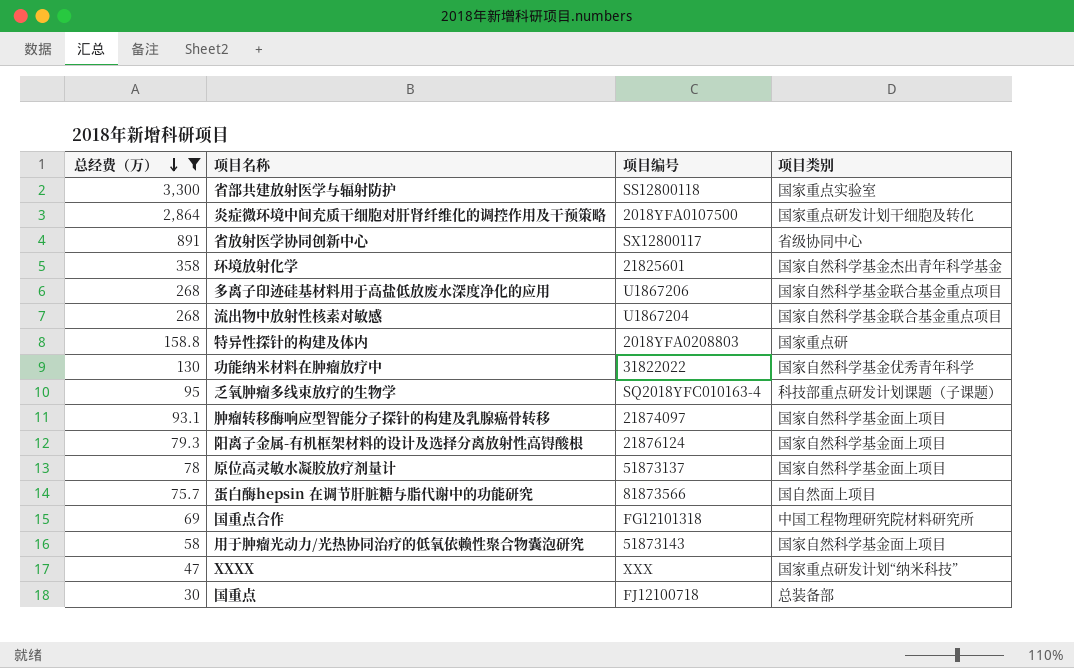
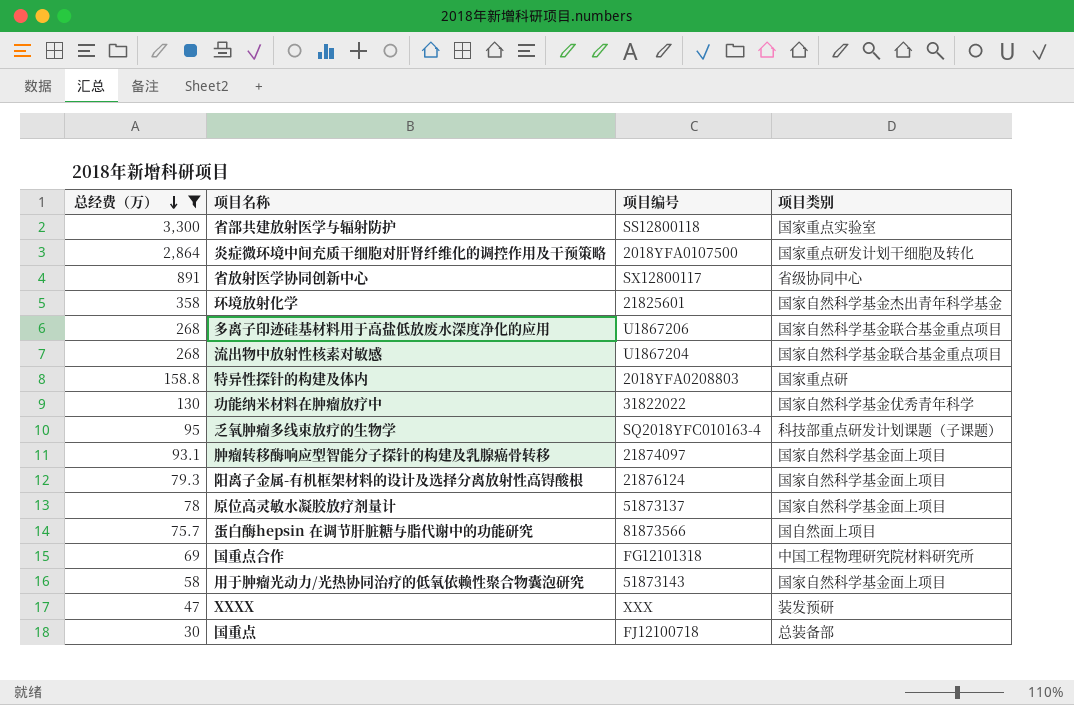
XXXX | 项目类别: 国家重点研发计划“纳米科技” -> 装发预研

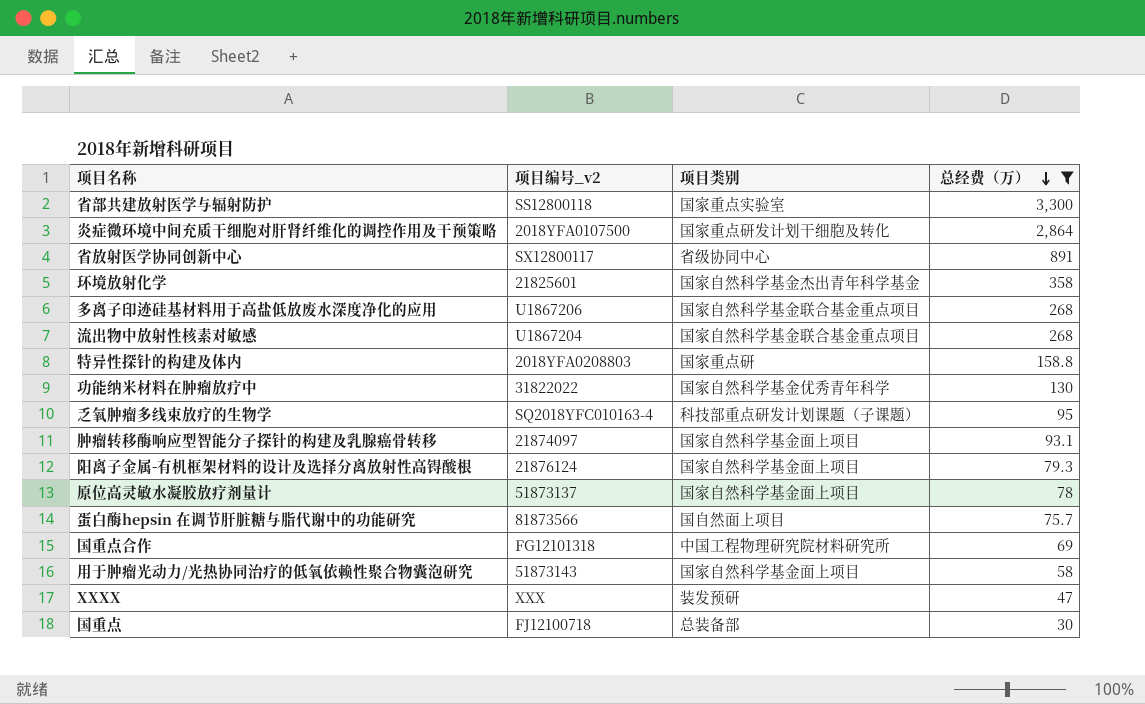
column name: 项目编号 -> 项目编号_v2
column 总经费（万） | position: 1 -> 4

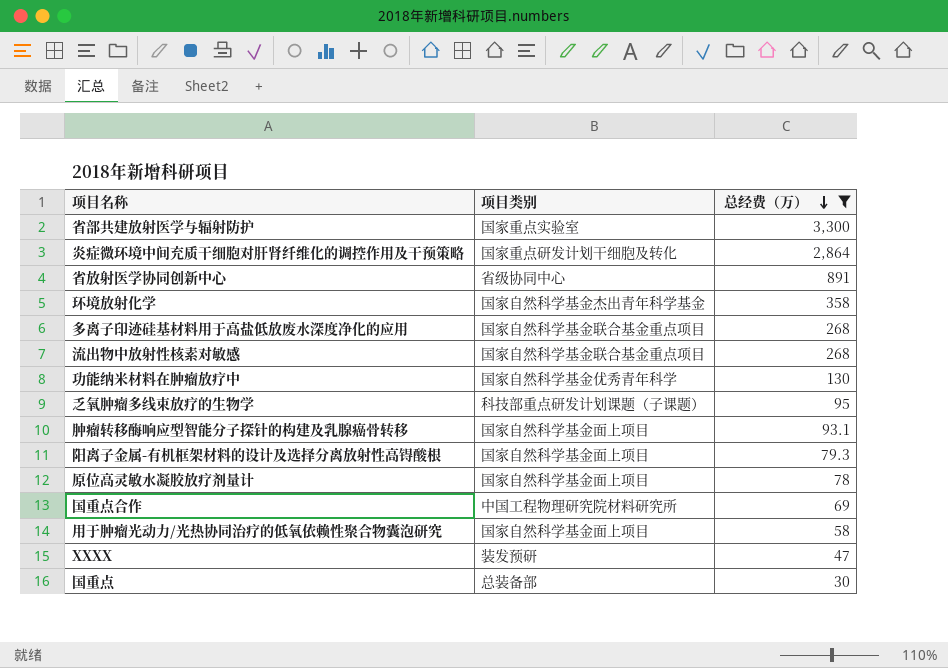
column 项目编号_v2 | position: 2 -> none
row 特异性探针的构建及体内: 2018YFA0208803 | 国家重点研 | 158.8 -> none
row 蛋白酶hepsin 在调节肝脏糖与脂代谢中的功能研究: 81873566 | 国自然面上项目 | 75.7 -> none

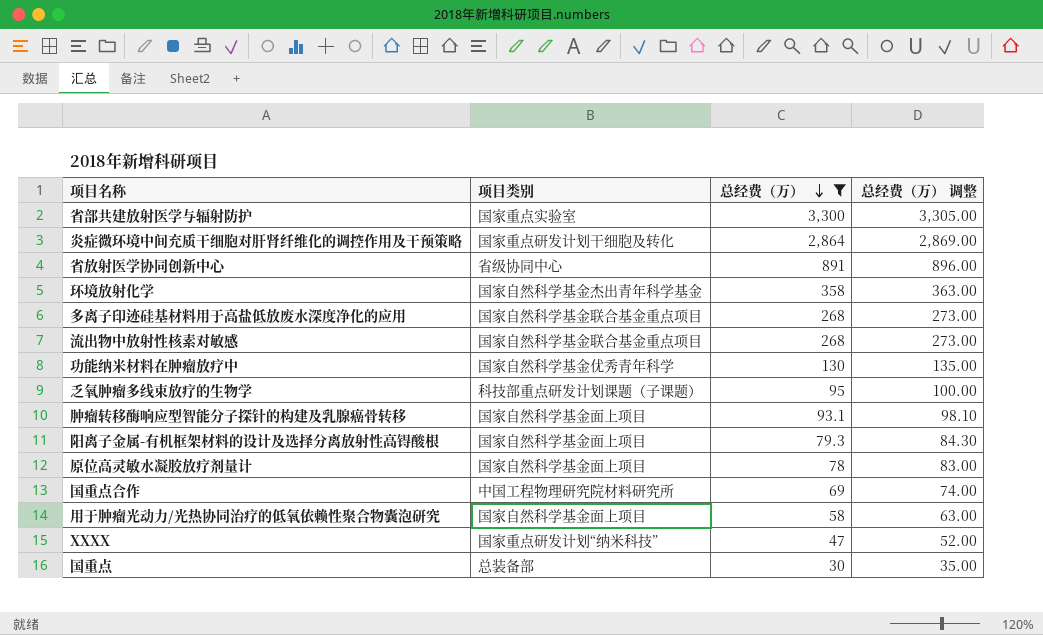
column 总经费（万） 调整 | formula: none -> [总经费（万）] + 5
XXXX | 项目类别: 装发预研 -> 国家重点研发计划“纳米科技”

